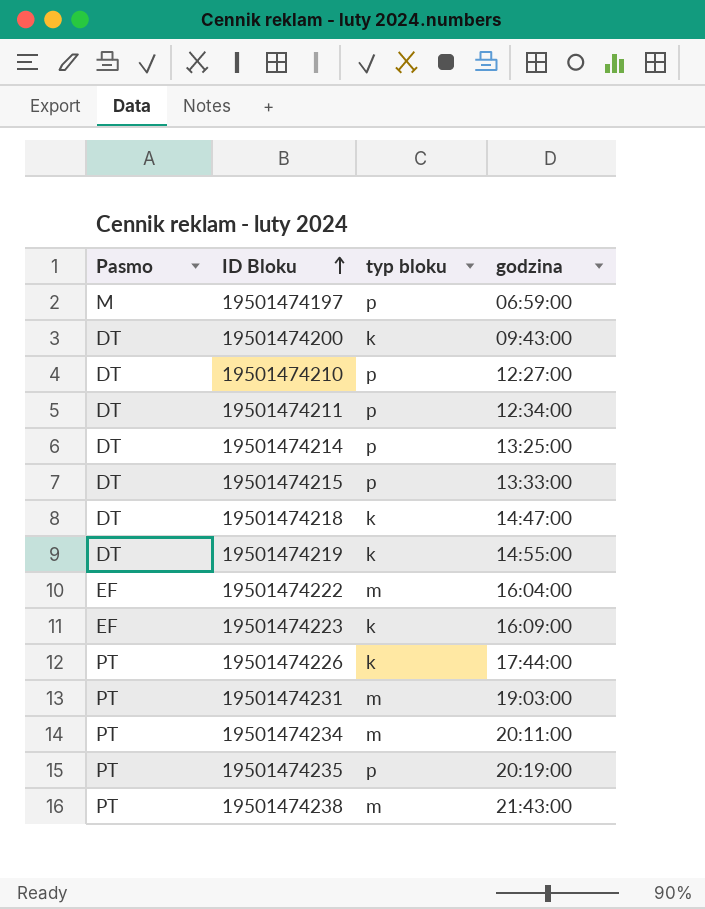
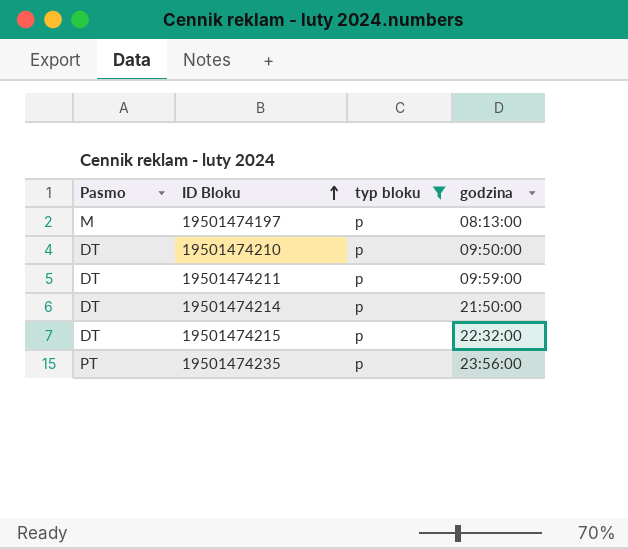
filter: none -> typ bloku = p
19501474197 | godzina: 06:59:00 -> 08:13:00
19501474210 | godzina: 12:27:00 -> 09:50:00
19501474211 | godzina: 12:34:00 -> 09:59:00
19501474214 | godzina: 13:25:00 -> 21:50:00
19501474215 | godzina: 13:33:00 -> 22:32:00
19501474235 | godzina: 20:19:00 -> 23:56:00

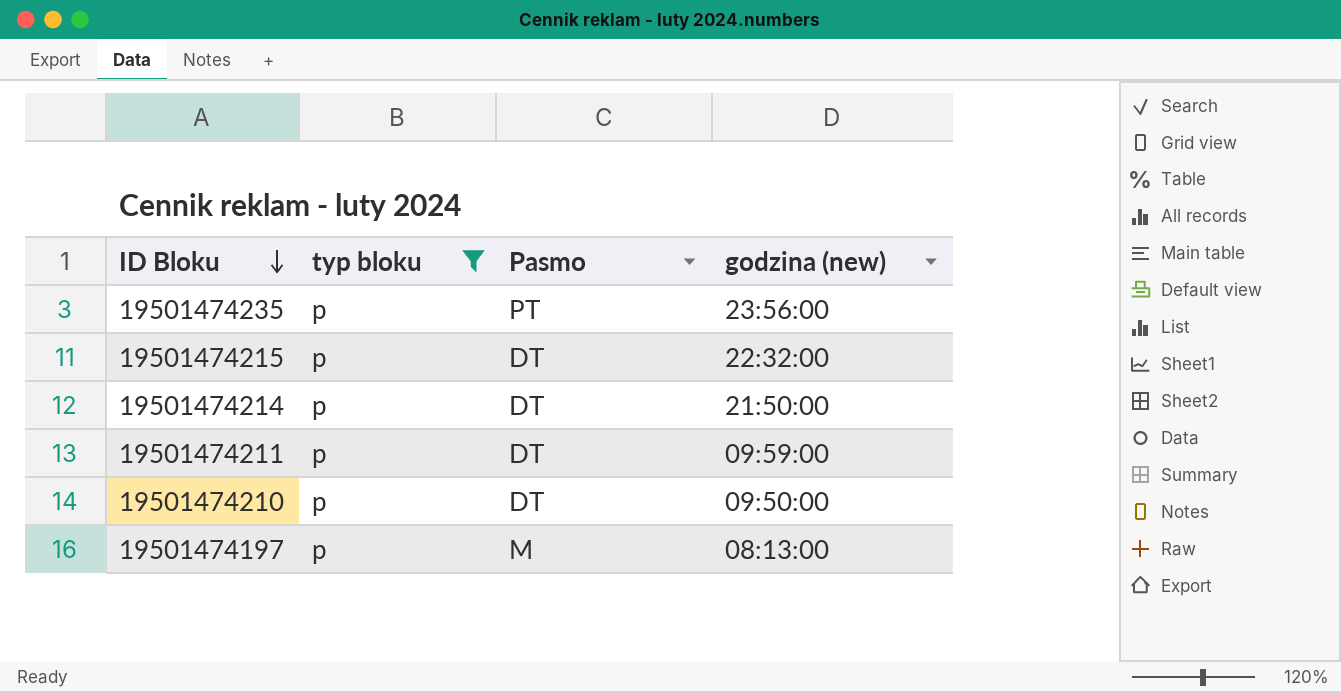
row order: ID Bloku ascending -> ID Bloku descending
column Pasmo | position: 1 -> 3
column name: godzina -> godzina (new)

